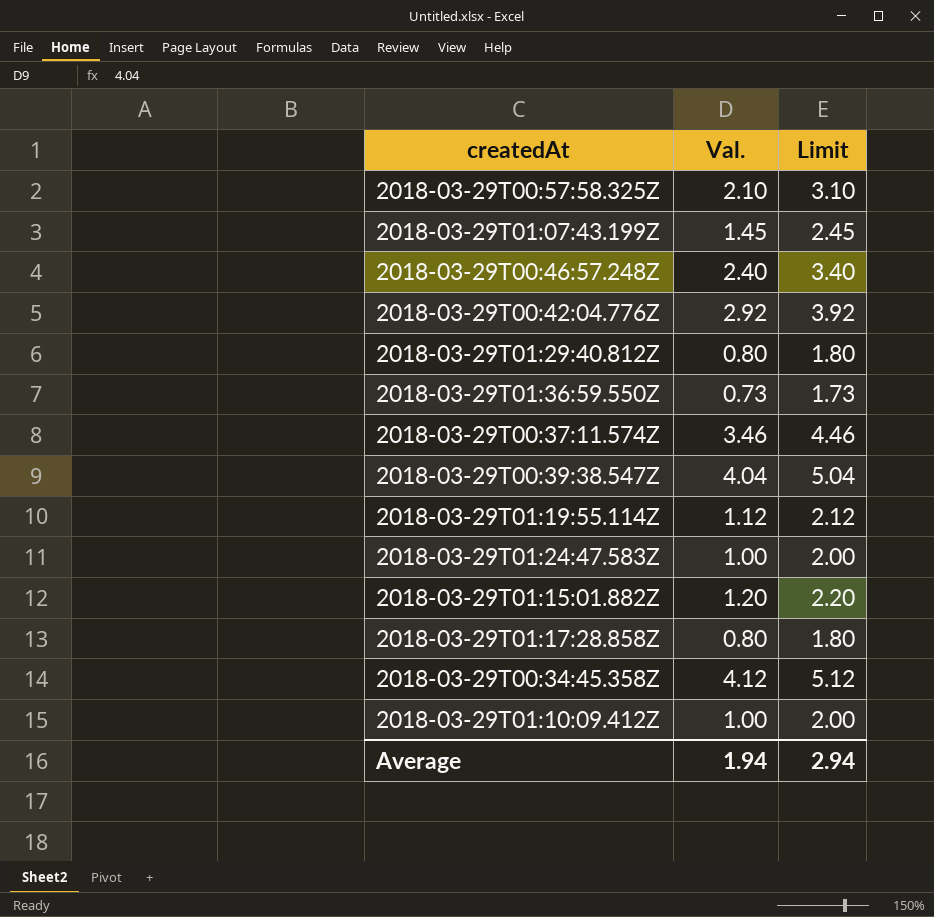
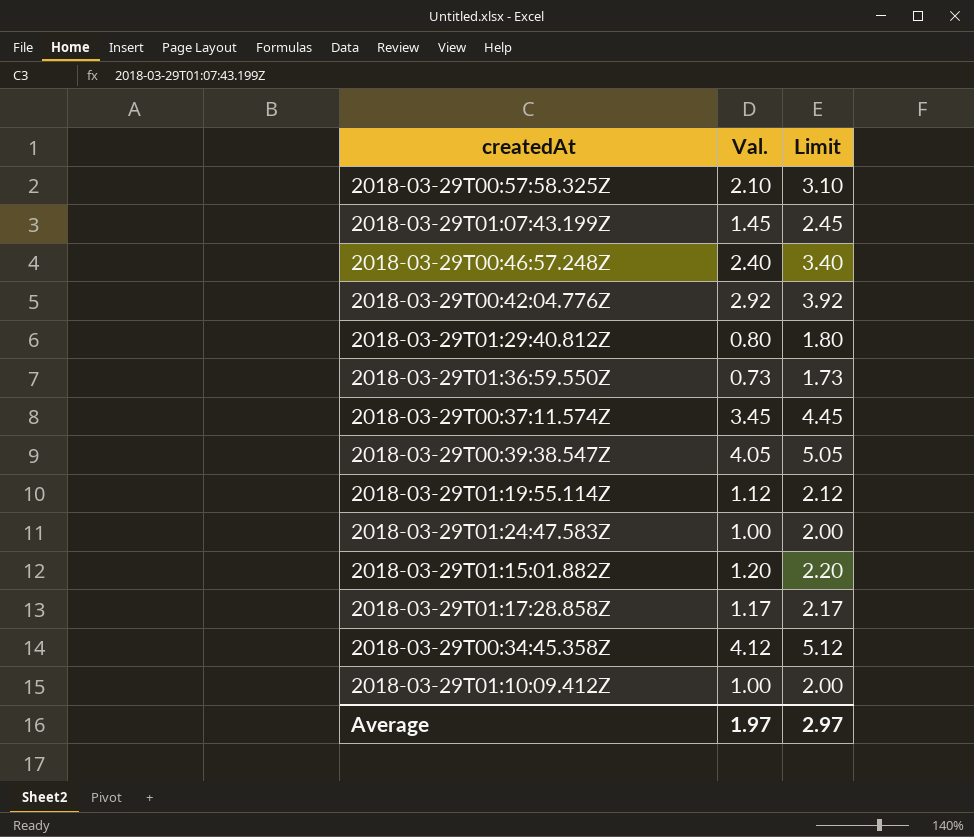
2018-03-29T00:37:11.574Z | Val.: 3.46 -> 3.45
2018-03-29T00:37:11.574Z | Limit: 4.46 -> 4.45
2018-03-29T00:39:38.547Z | Val.: 4.04 -> 4.05
2018-03-29T00:39:38.547Z | Limit: 5.04 -> 5.05
2018-03-29T01:17:28.858Z | Val.: 0.80 -> 1.17
2018-03-29T01:17:28.858Z | Limit: 1.80 -> 2.17
Average | Val.: 1.94 -> 1.97
Average | Limit: 2.94 -> 2.97

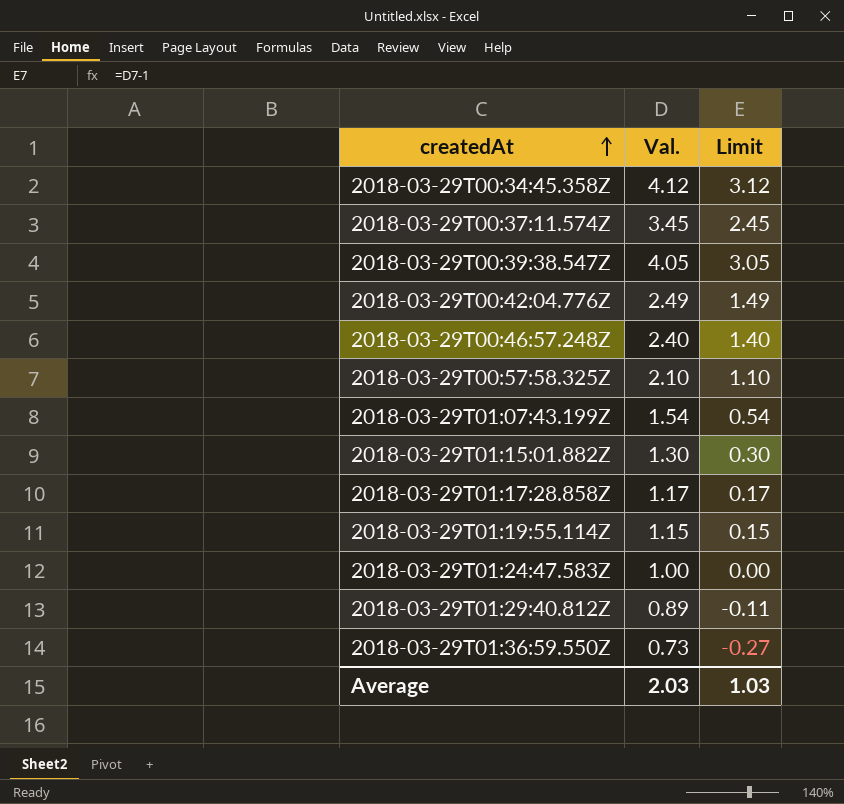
row order: none -> createdAt ascending
column Limit | formula: [Val.] + 1 -> [Val.] - 1
row 2018-03-29T01:10:09.412Z: 1.00 | 2.00 -> none
2018-03-29T00:42:04.776Z | Val.: 2.92 -> 2.49
2018-03-29T01:07:43.199Z | Val.: 1.45 -> 1.54
2018-03-29T01:15:01.882Z | Val.: 1.20 -> 1.30
2018-03-29T01:19:55.114Z | Val.: 1.12 -> 1.15
2018-03-29T01:29:40.812Z | Val.: 0.80 -> 0.89
Average | Val.: 1.97 -> 2.03
Average | Limit: 2.97 -> 1.03

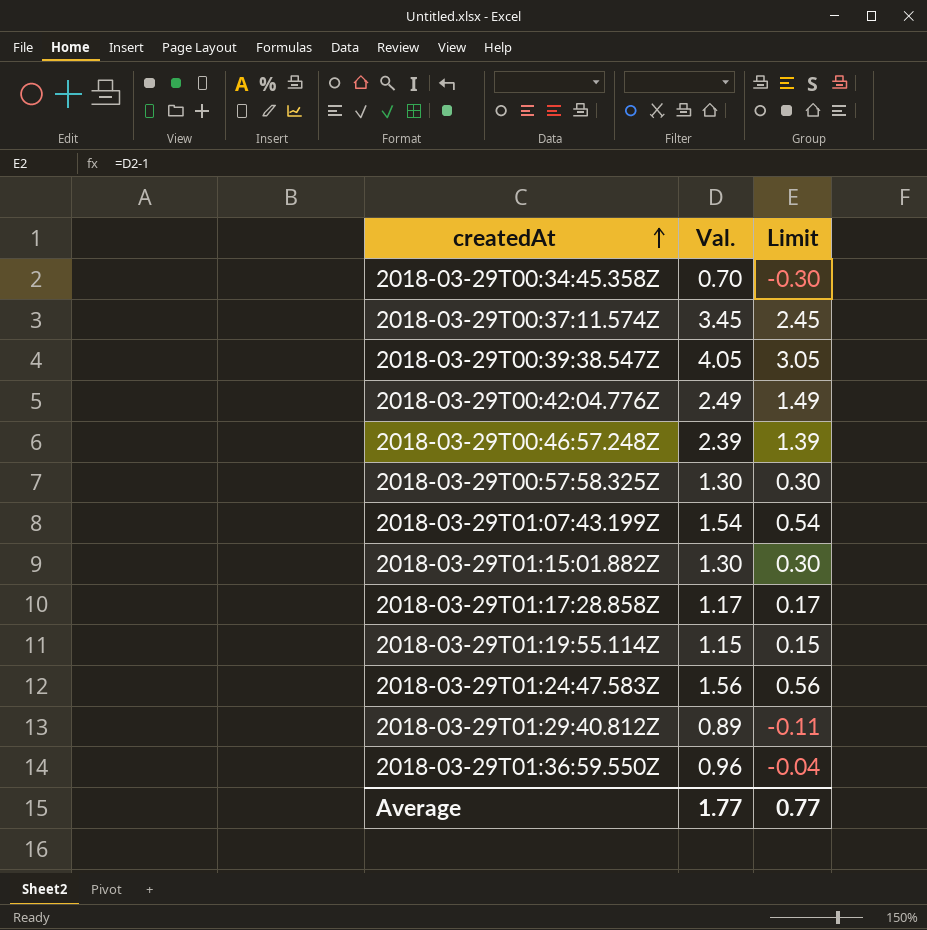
2018-03-29T00:34:45.358Z | Val.: 4.12 -> 0.70
2018-03-29T00:34:45.358Z | Limit: 3.12 -> -0.30
2018-03-29T00:46:57.248Z | Val.: 2.40 -> 2.39
2018-03-29T00:46:57.248Z | Limit: 1.40 -> 1.39
2018-03-29T00:57:58.325Z | Val.: 2.10 -> 1.30
2018-03-29T00:57:58.325Z | Limit: 1.10 -> 0.30
2018-03-29T01:24:47.583Z | Val.: 1.00 -> 1.56
2018-03-29T01:24:47.583Z | Limit: 0.00 -> 0.56
2018-03-29T01:36:59.550Z | Val.: 0.73 -> 0.96
2018-03-29T01:36:59.550Z | Limit: -0.27 -> -0.04
Average | Val.: 2.03 -> 1.77
Average | Limit: 1.03 -> 0.77

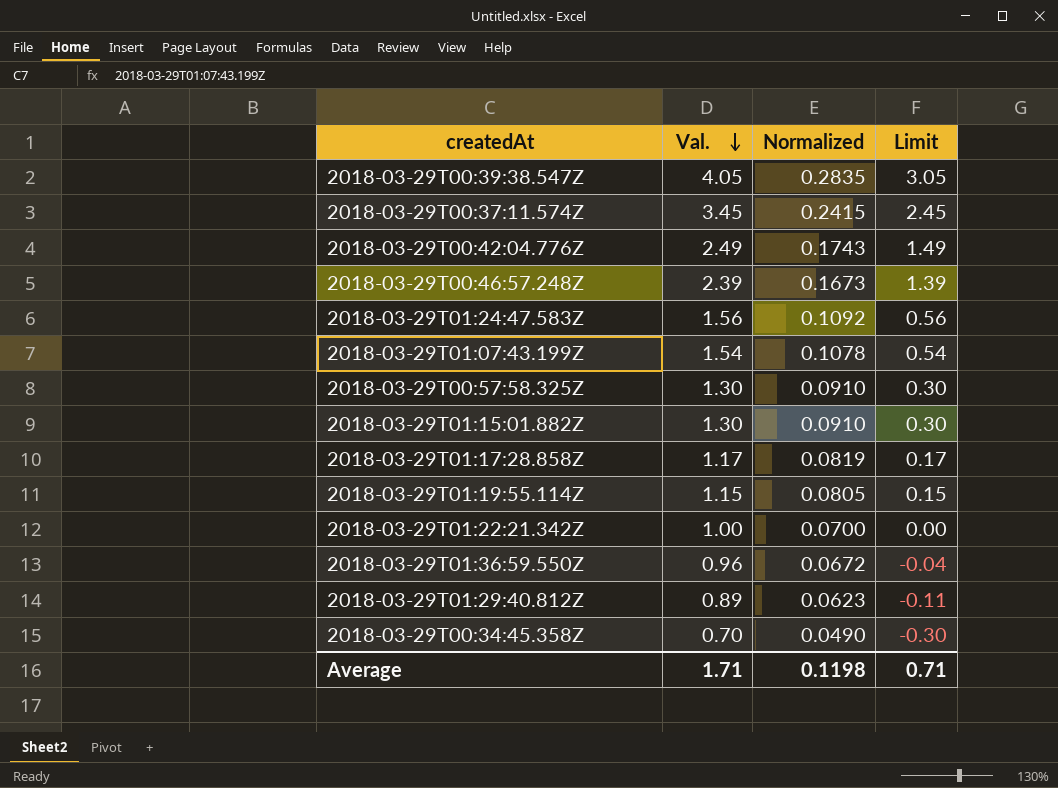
row order: createdAt ascending -> Val. descending
column Normalized | formula: none -> [Val.] * 0.07
row 2018-03-29T01:22:21.342Z: none -> 1.00 | 0.0700 | 0.00
Average | Val.: 1.77 -> 1.71
Average | Limit: 0.77 -> 0.71

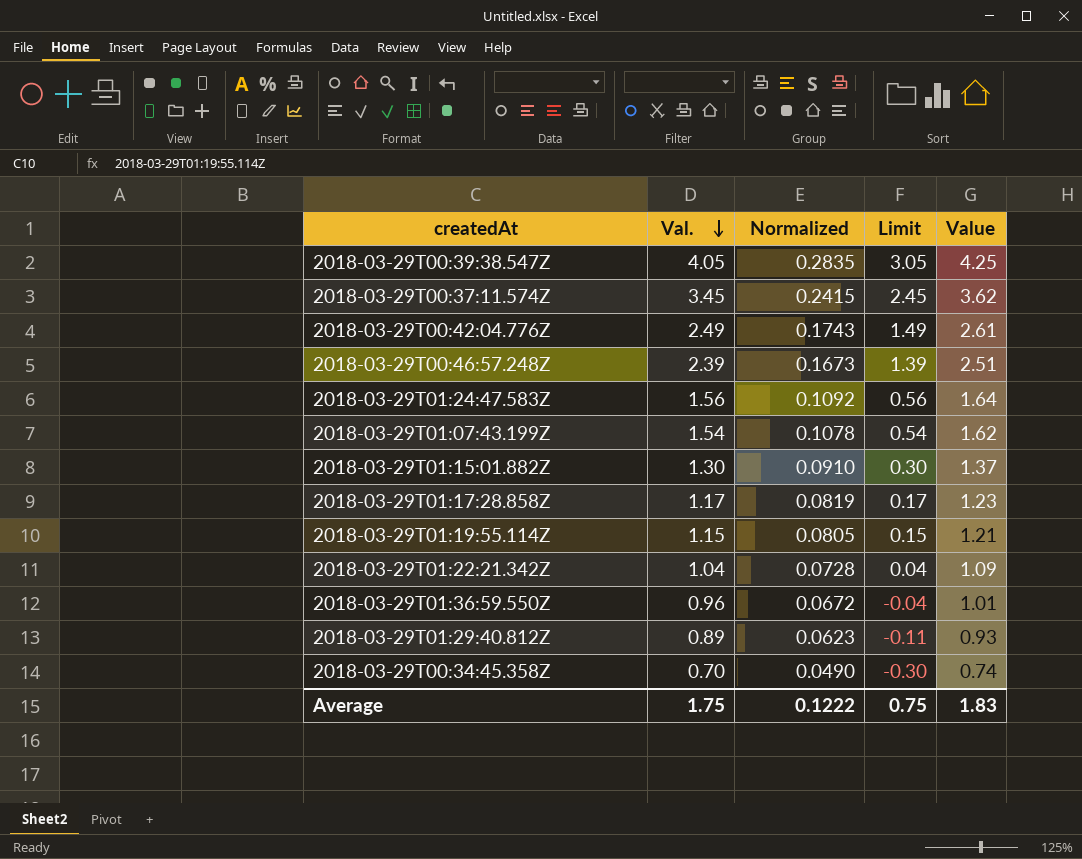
column Value | formula: none -> [Val.] * 1.05
row 2018-03-29T00:57:58.325Z: 1.30 | 0.0910 | 0.30 -> none
2018-03-29T01:22:21.342Z | Val.: 1.00 -> 1.04
2018-03-29T01:22:21.342Z | Normalized: 0.0700 -> 0.0728
2018-03-29T01:22:21.342Z | Limit: 0.00 -> 0.04
Average | Val.: 1.71 -> 1.75
Average | Normalized: 0.1198 -> 0.1222
Average | Limit: 0.71 -> 0.75

